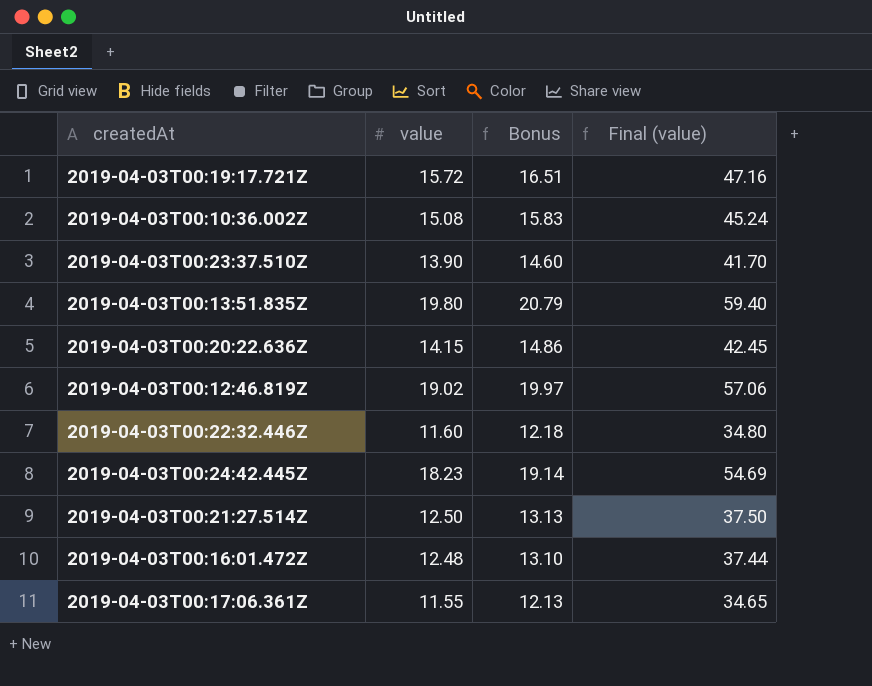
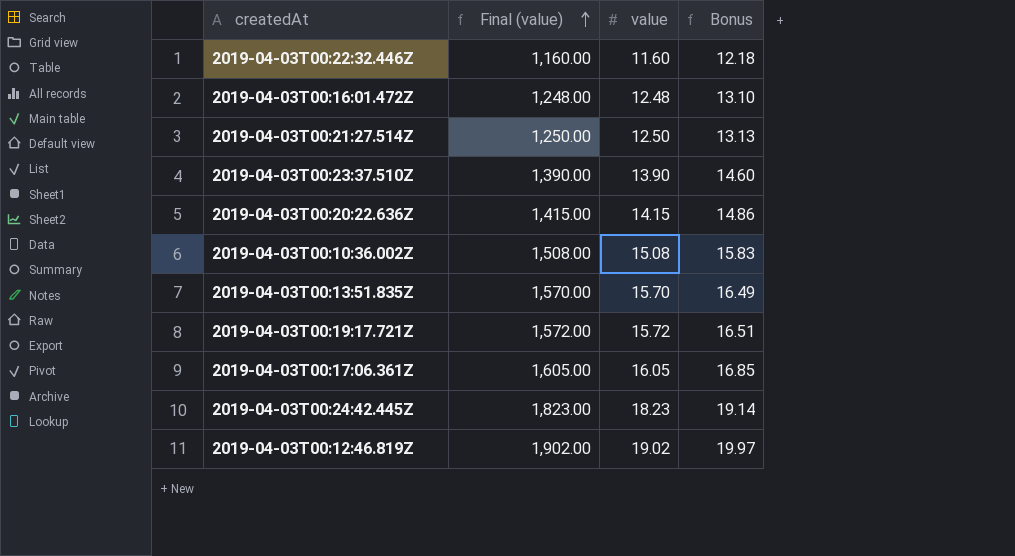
row order: none -> Final (value) ascending
column Final (value) | formula: [value] * 3 -> [value] * 100
column Final (value) | position: 4 -> 2
2019-04-03T00:13:51.835Z | value: 19.80 -> 15.70
2019-04-03T00:13:51.835Z | Bonus: 20.79 -> 16.49
2019-04-03T00:17:06.361Z | value: 11.55 -> 16.05
2019-04-03T00:17:06.361Z | Bonus: 12.13 -> 16.85

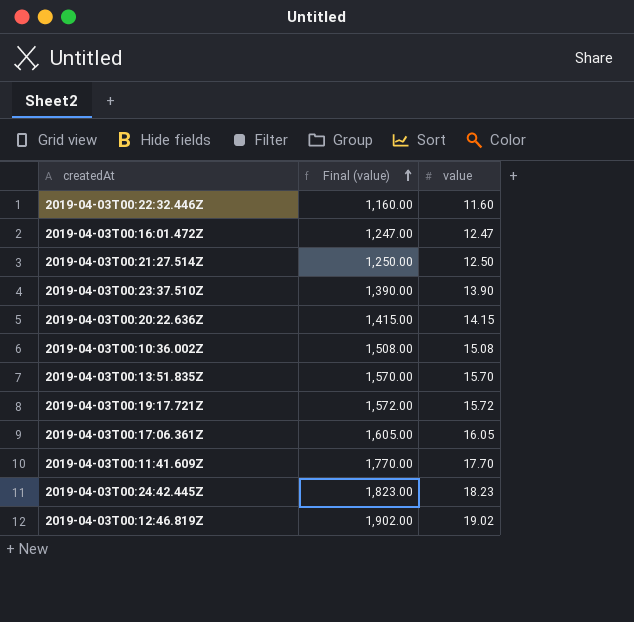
column Bonus | formula: [value] * 1.05 -> none
2019-04-03T00:16:01.472Z | Final (value): 1,248.00 -> 1,247.00
2019-04-03T00:16:01.472Z | value: 12.48 -> 12.47
row 2019-04-03T00:11:41.609Z: none -> 1,770.00 | 17.70

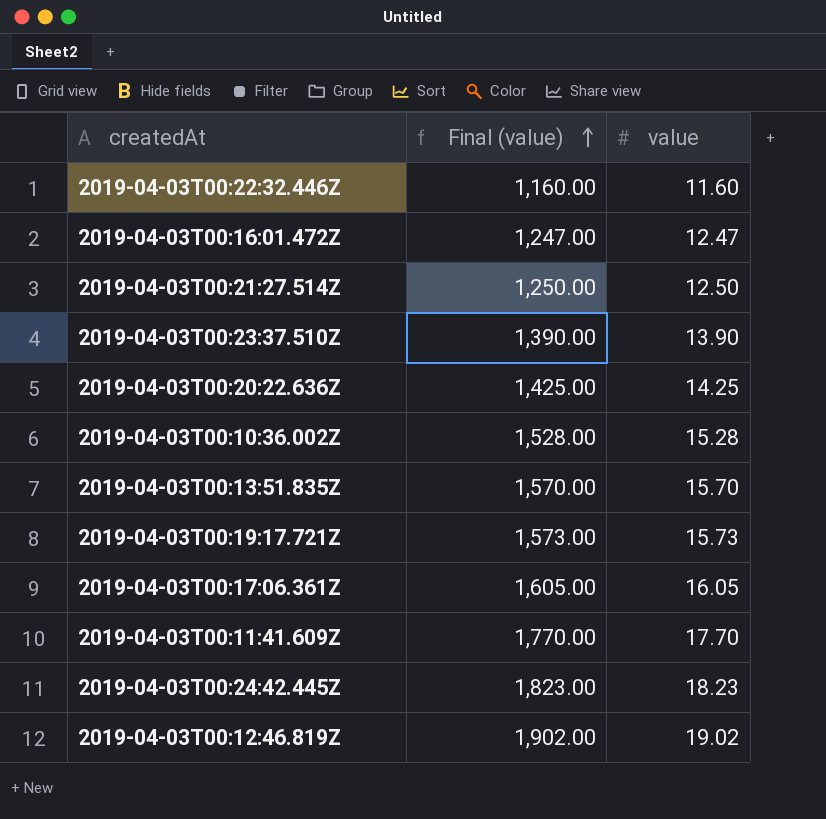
2019-04-03T00:20:22.636Z | Final (value): 1,415.00 -> 1,425.00
2019-04-03T00:20:22.636Z | value: 14.15 -> 14.25
2019-04-03T00:10:36.002Z | Final (value): 1,508.00 -> 1,528.00
2019-04-03T00:10:36.002Z | value: 15.08 -> 15.28
2019-04-03T00:19:17.721Z | Final (value): 1,572.00 -> 1,573.00
2019-04-03T00:19:17.721Z | value: 15.72 -> 15.73

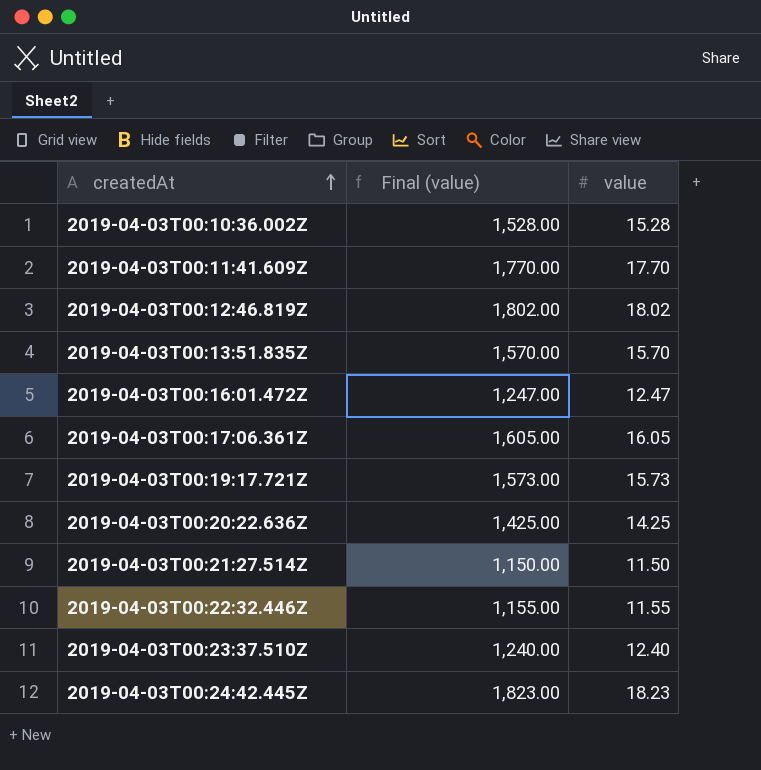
row order: Final (value) ascending -> createdAt ascending
2019-04-03T00:12:46.819Z | Final (value): 1,902.00 -> 1,802.00
2019-04-03T00:12:46.819Z | value: 19.02 -> 18.02
2019-04-03T00:21:27.514Z | Final (value): 1,250.00 -> 1,150.00
2019-04-03T00:21:27.514Z | value: 12.50 -> 11.50
2019-04-03T00:22:32.446Z | Final (value): 1,160.00 -> 1,155.00
2019-04-03T00:22:32.446Z | value: 11.60 -> 11.55
2019-04-03T00:23:37.510Z | Final (value): 1,390.00 -> 1,240.00
2019-04-03T00:23:37.510Z | value: 13.90 -> 12.40

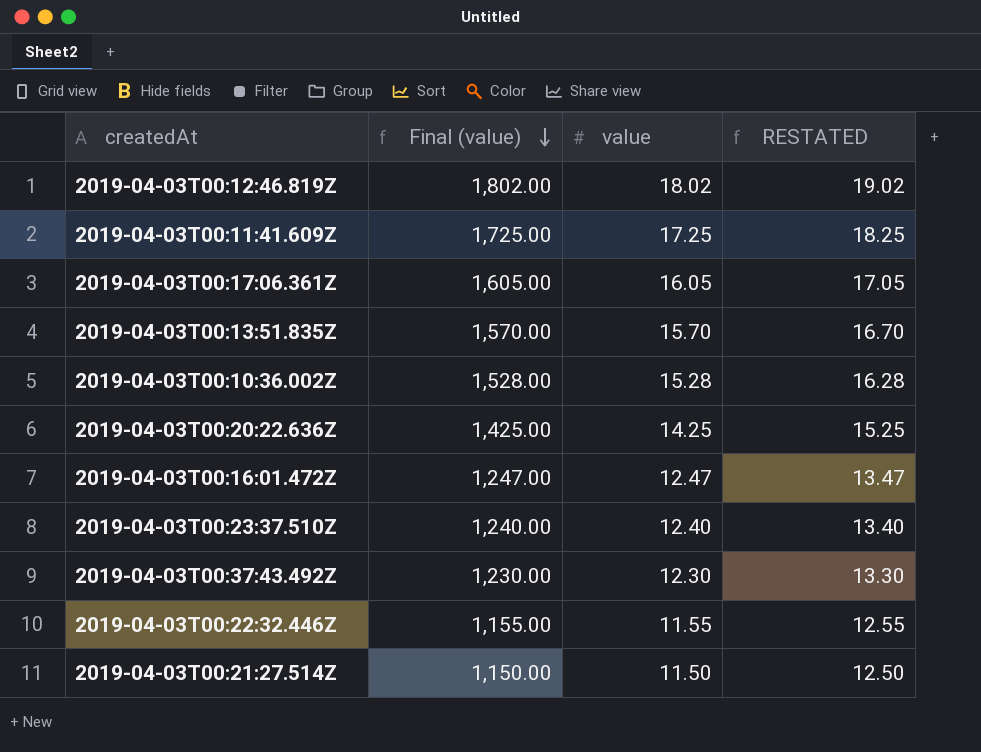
row order: createdAt ascending -> Final (value) descending
column RESTATED | formula: none -> [value] + 1
row 2019-04-03T00:19:17.721Z: 1,573.00 | 15.73 -> none
row 2019-04-03T00:24:42.445Z: 1,823.00 | 18.23 -> none
2019-04-03T00:11:41.609Z | Final (value): 1,770.00 -> 1,725.00
2019-04-03T00:11:41.609Z | value: 17.70 -> 17.25
row 2019-04-03T00:37:43.492Z: none -> 1,230.00 | 12.30 | 13.30

